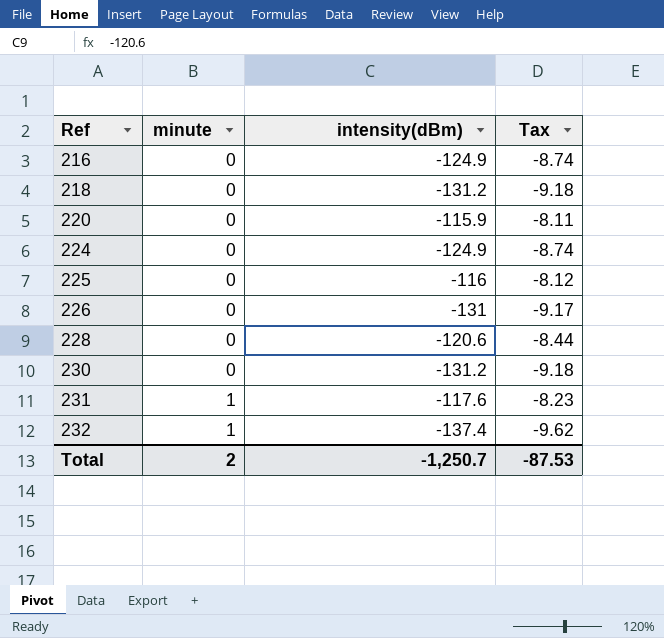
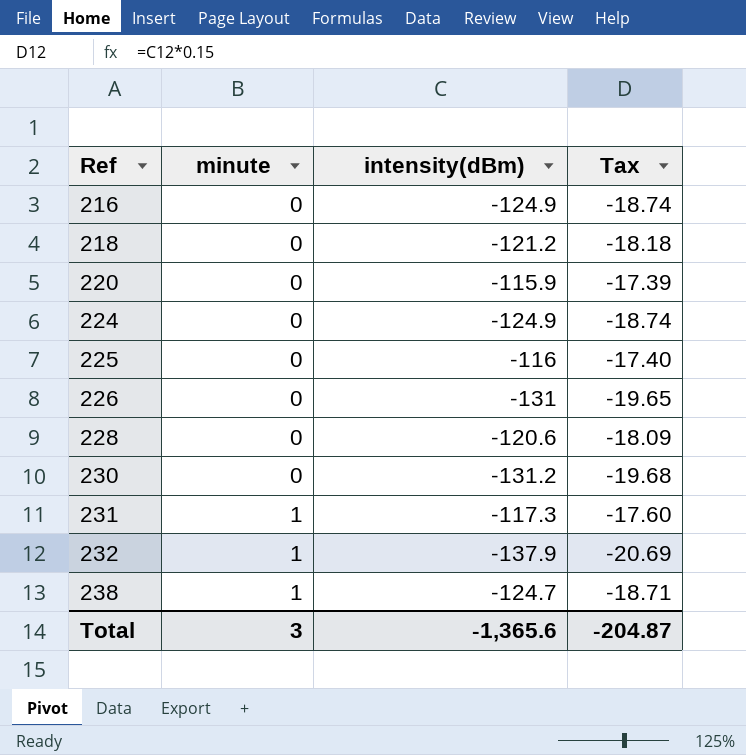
column Tax | formula: [intensity(dBm)] * 0.07 -> [intensity(dBm)] * 0.15
218 | intensity(dBm): -131.2 -> -121.2
231 | intensity(dBm): -117.6 -> -117.3
232 | intensity(dBm): -137.4 -> -137.9
row 238: none -> 1 | -124.7 | -18.71
Total | minute: 2 -> 3
Total | intensity(dBm): -1,250.7 -> -1,365.6
Total | Tax: -87.53 -> -204.87

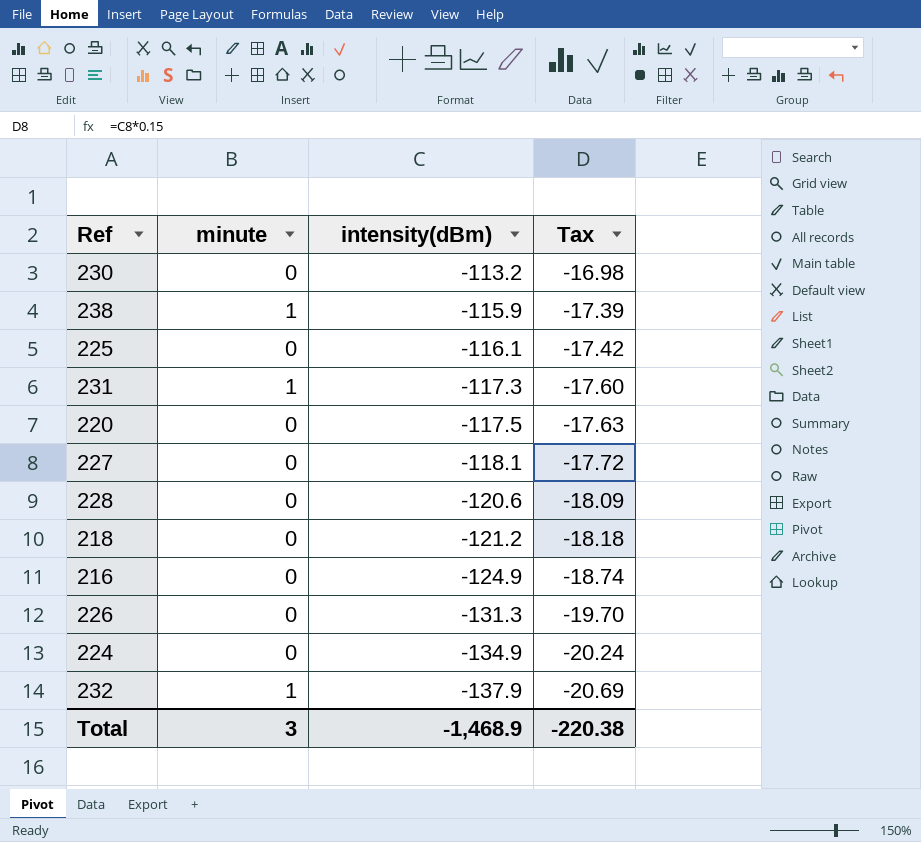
row order: Ref ascending -> intensity(dBm) descending
230 | intensity(dBm): -131.2 -> -113.2
230 | Tax: -19.68 -> -16.98
238 | intensity(dBm): -124.7 -> -115.9
238 | Tax: -18.71 -> -17.39
225 | intensity(dBm): -116 -> -116.1
225 | Tax: -17.40 -> -17.42
220 | intensity(dBm): -115.9 -> -117.5
220 | Tax: -17.39 -> -17.63
row 227: none -> 0 | -118.1 | -17.72
226 | intensity(dBm): -131 -> -131.3
226 | Tax: -19.65 -> -19.70
224 | intensity(dBm): -124.9 -> -134.9
224 | Tax: -18.74 -> -20.24
Total | intensity(dBm): -1,365.6 -> -1,468.9
Total | Tax: -204.87 -> -220.38

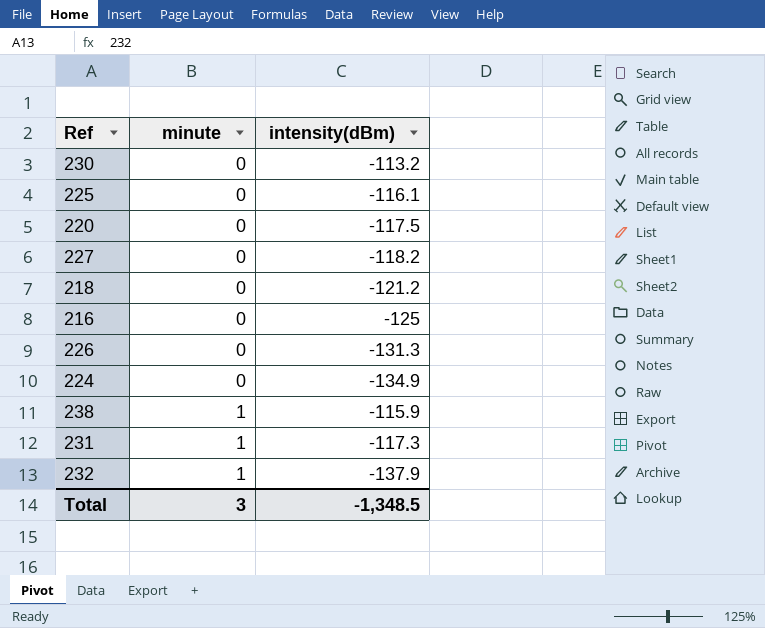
row order: intensity(dBm) descending -> minute ascending
column Tax | formula: [intensity(dBm)] * 0.15 -> none
row 228: 0 | -120.6 | -18.09 -> none
227 | intensity(dBm): -118.1 -> -118.2
216 | intensity(dBm): -124.9 -> -125
Total | intensity(dBm): -1,468.9 -> -1,348.5

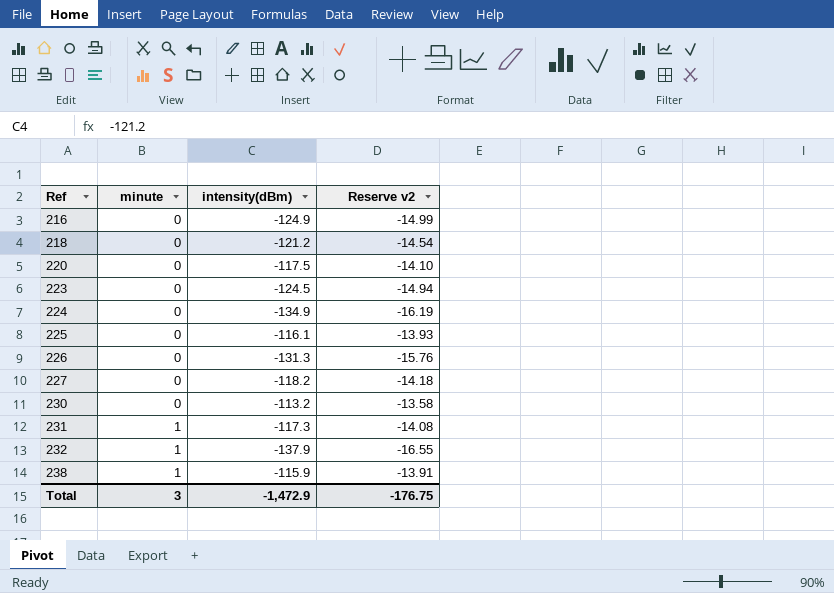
row order: minute ascending -> Ref ascending
column Reserve v2 | formula: none -> [intensity(dBm)] * 0.12
216 | intensity(dBm): -125 -> -124.9
row 223: none -> 0 | -124.5 | -14.94
Total | intensity(dBm): -1,348.5 -> -1,472.9

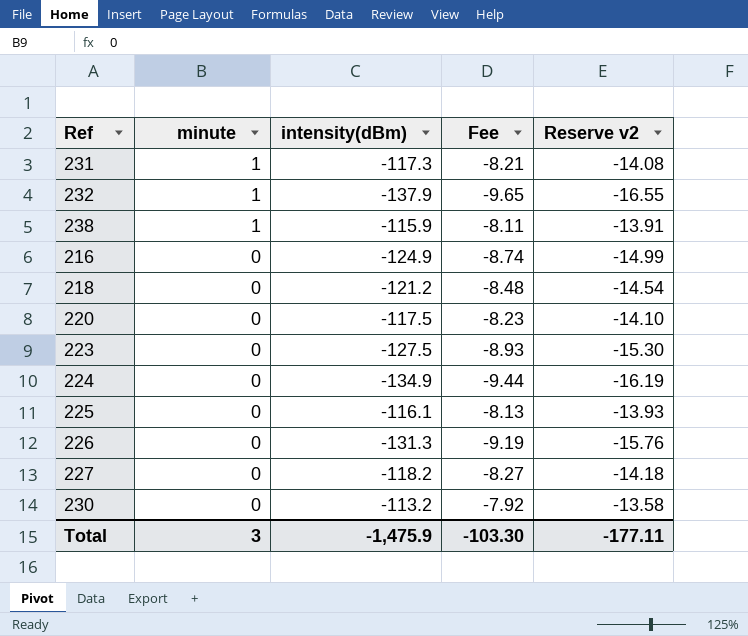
row order: Ref ascending -> minute descending
column Fee | formula: none -> [intensity(dBm)] * 0.07
223 | intensity(dBm): -124.5 -> -127.5
223 | Reserve v2: -14.94 -> -15.30
Total | intensity(dBm): -1,472.9 -> -1,475.9
Total | Reserve v2: -176.75 -> -177.11

